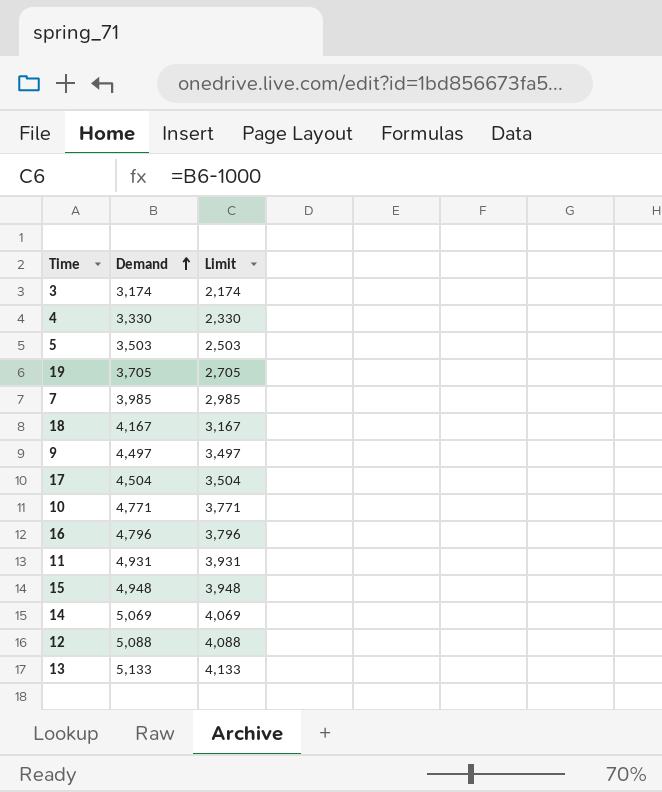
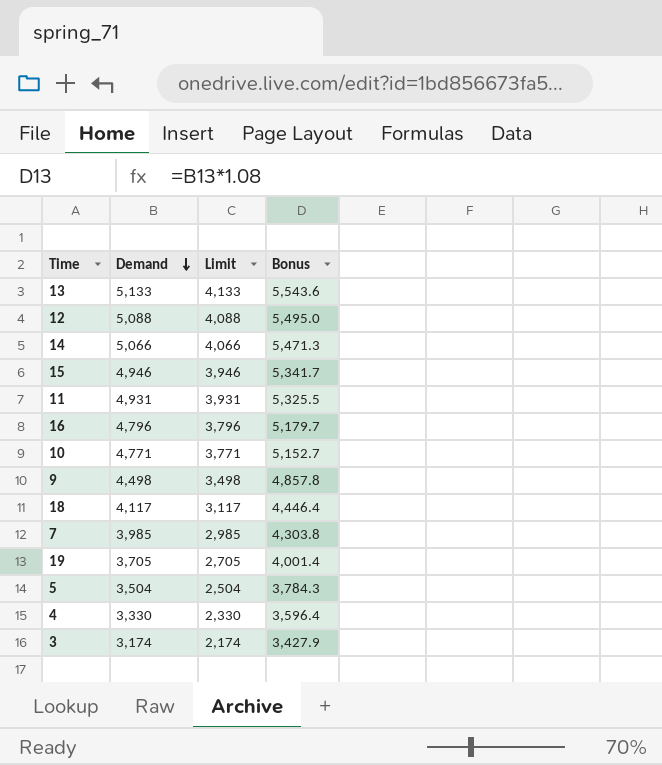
row order: Demand ascending -> Demand descending
column Bonus | formula: none -> [Demand] * 1.08
row 17: 4,504 | 3,504 -> none
14 | Demand: 5,069 -> 5,066
14 | Limit: 4,069 -> 4,066
15 | Demand: 4,948 -> 4,946
15 | Limit: 3,948 -> 3,946
9 | Demand: 4,497 -> 4,498
9 | Limit: 3,497 -> 3,498
18 | Demand: 4,167 -> 4,117
18 | Limit: 3,167 -> 3,117
5 | Demand: 3,503 -> 3,504
5 | Limit: 2,503 -> 2,504

